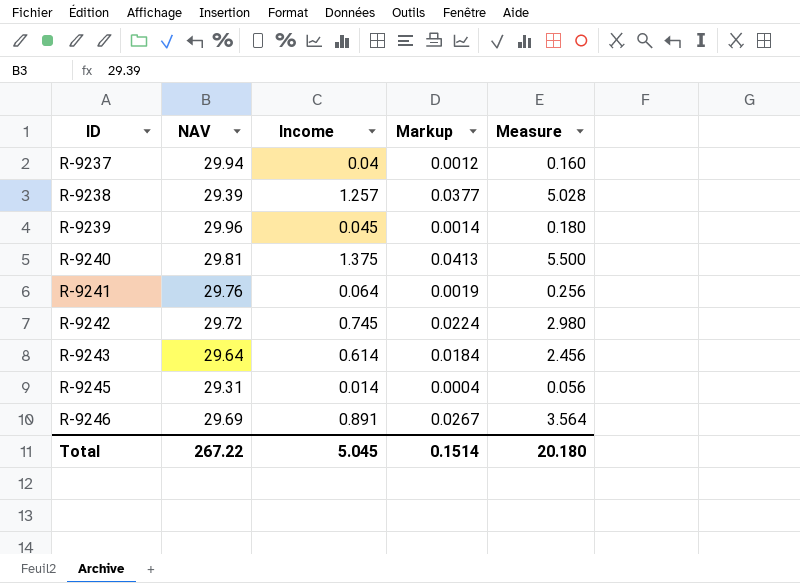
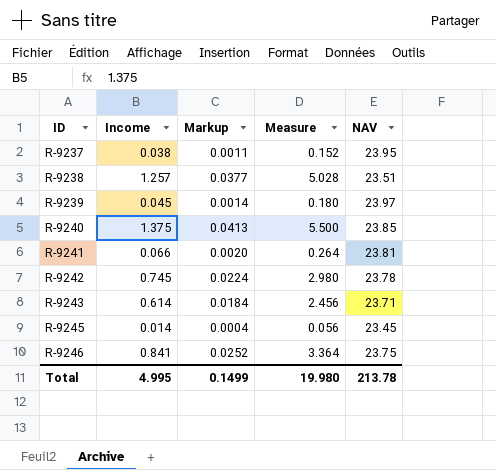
column NAV | position: 2 -> 5
R-9237 | Income: 0.04 -> 0.038
R-9237 | Markup: 0.0012 -> 0.0011
R-9237 | Measure: 0.160 -> 0.152
R-9237 | NAV: 29.94 -> 23.95
R-9238 | NAV: 29.39 -> 23.51
R-9239 | NAV: 29.96 -> 23.97
R-9240 | NAV: 29.81 -> 23.85
R-9241 | Income: 0.064 -> 0.066
R-9241 | Markup: 0.0019 -> 0.0020
R-9241 | Measure: 0.256 -> 0.264
R-9241 | NAV: 29.76 -> 23.81
R-9242 | NAV: 29.72 -> 23.78
R-9243 | NAV: 29.64 -> 23.71
R-9245 | NAV: 29.31 -> 23.45
R-9246 | Income: 0.891 -> 0.841
R-9246 | Markup: 0.0267 -> 0.0252
R-9246 | Measure: 3.564 -> 3.364
R-9246 | NAV: 29.69 -> 23.75
Total | Income: 5.045 -> 4.995
Total | Markup: 0.1514 -> 0.1499
Total | Measure: 20.180 -> 19.980
Total | NAV: 267.22 -> 213.78

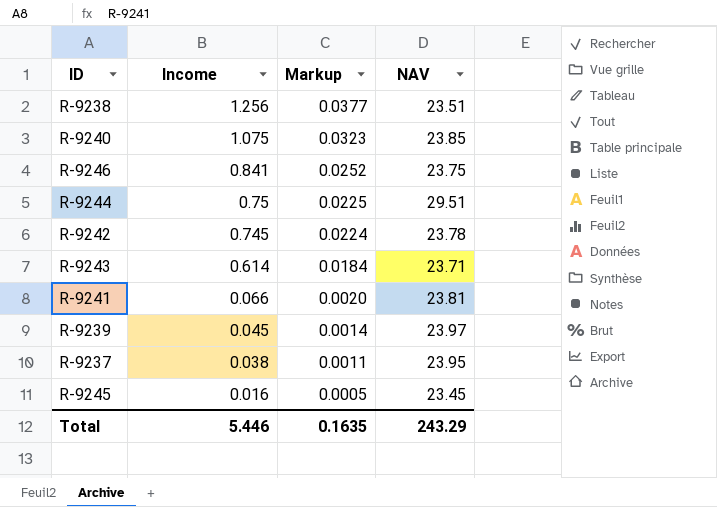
row order: ID ascending -> Income descending
column Measure | formula: [Income] * 4 -> none
R-9238 | Income: 1.257 -> 1.256
R-9240 | Income: 1.375 -> 1.075
R-9240 | Markup: 0.0413 -> 0.0323
row R-9244: none -> 0.75 | 0.0225 | 29.51
R-9245 | Income: 0.014 -> 0.016
R-9245 | Markup: 0.0004 -> 0.0005
Total | Income: 4.995 -> 5.446
Total | Markup: 0.1499 -> 0.1635
Total | NAV: 213.78 -> 243.29

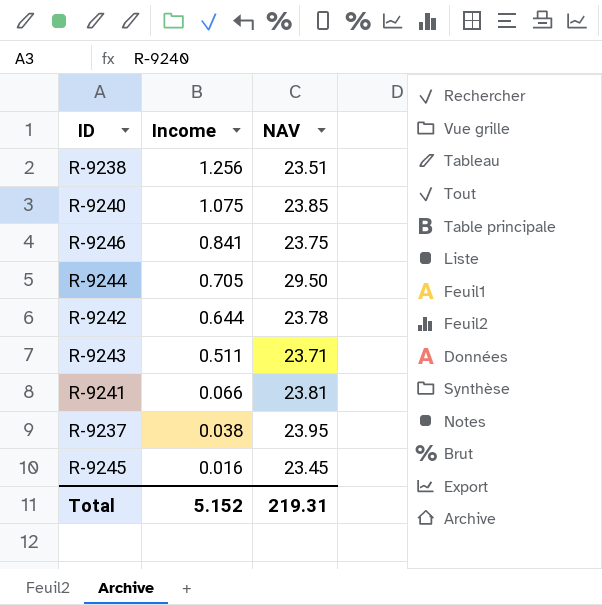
column Markup | formula: [Income] * 0.03 -> none
row R-9239: 0.045 | 0.0014 | 23.97 -> none
R-9244 | Income: 0.75 -> 0.705
R-9244 | NAV: 29.51 -> 29.50
R-9242 | Income: 0.745 -> 0.644
R-9243 | Income: 0.614 -> 0.511
Total | Income: 5.446 -> 5.152
Total | NAV: 243.29 -> 219.31

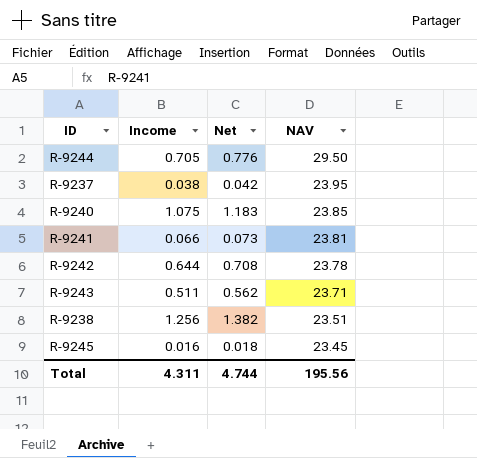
row order: Income descending -> NAV descending
column Net | formula: none -> [Income] * 1.1
row R-9246: 0.841 | 23.75 -> none
Total | Income: 5.152 -> 4.311
Total | NAV: 219.31 -> 195.56

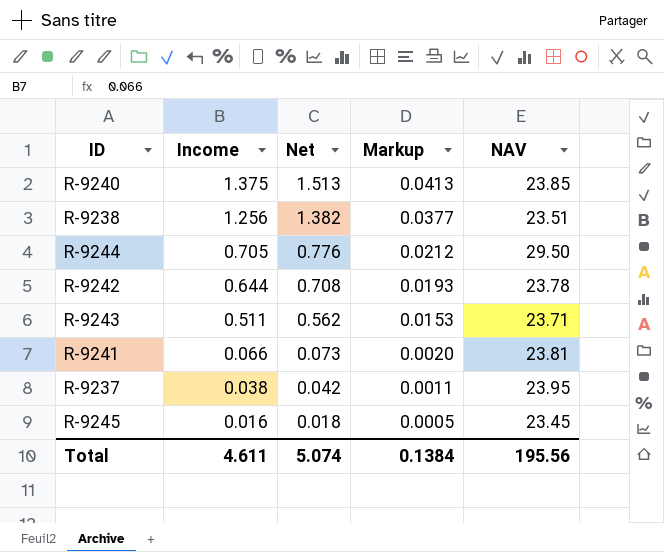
row order: NAV descending -> Income descending
column Markup | formula: none -> [Income] * 0.03
R-9240 | Income: 1.075 -> 1.375
R-9240 | Net: 1.183 -> 1.513
Total | Income: 4.311 -> 4.611
Total | Net: 4.744 -> 5.074

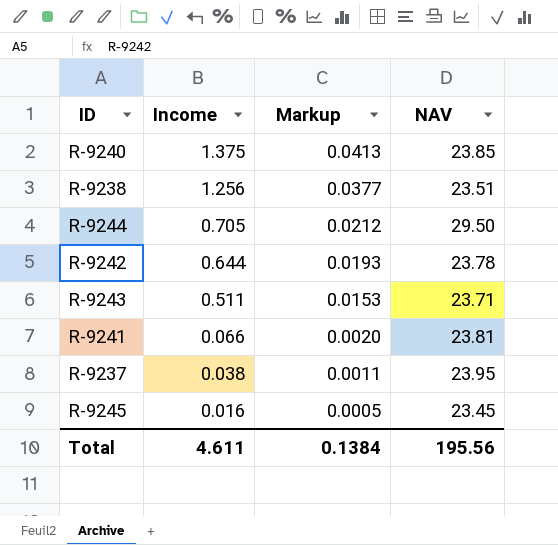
column Net | formula: [Income] * 1.1 -> none

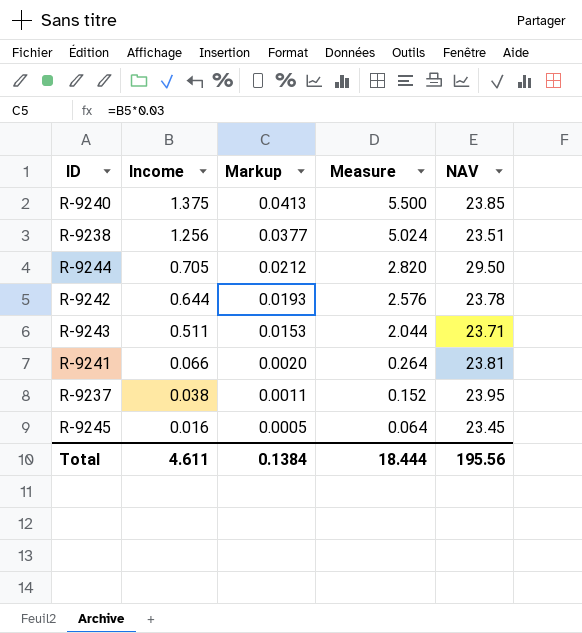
column Measure | formula: none -> [Income] * 4

